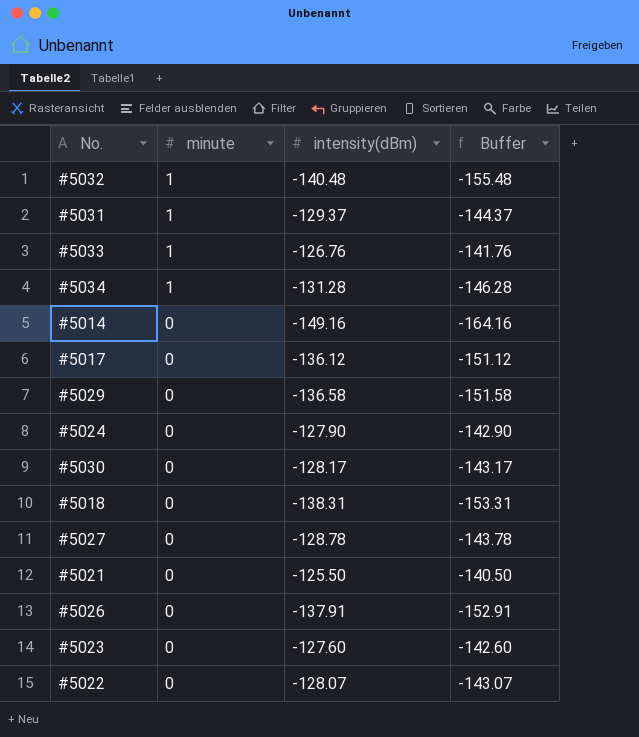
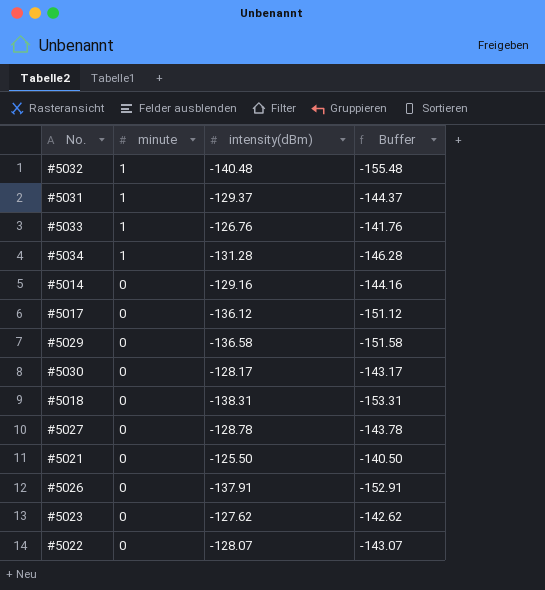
row #5024: 0 | -127.90 | -142.90 -> none
#5014 | intensity(dBm): -149.16 -> -129.16
#5014 | Buffer: -164.16 -> -144.16
#5023 | intensity(dBm): -127.60 -> -127.62
#5023 | Buffer: -142.60 -> -142.62

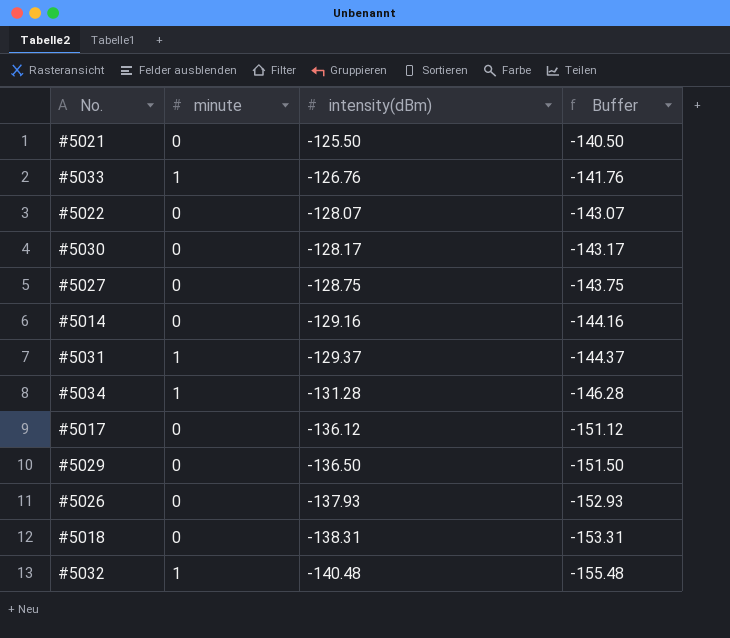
row order: minute descending -> intensity(dBm) descending
row #5023: 0 | -127.62 | -142.62 -> none
#5027 | intensity(dBm): -128.78 -> -128.75
#5027 | Buffer: -143.78 -> -143.75
#5029 | intensity(dBm): -136.58 -> -136.50
#5029 | Buffer: -151.58 -> -151.50
#5026 | intensity(dBm): -137.91 -> -137.93
#5026 | Buffer: -152.91 -> -152.93

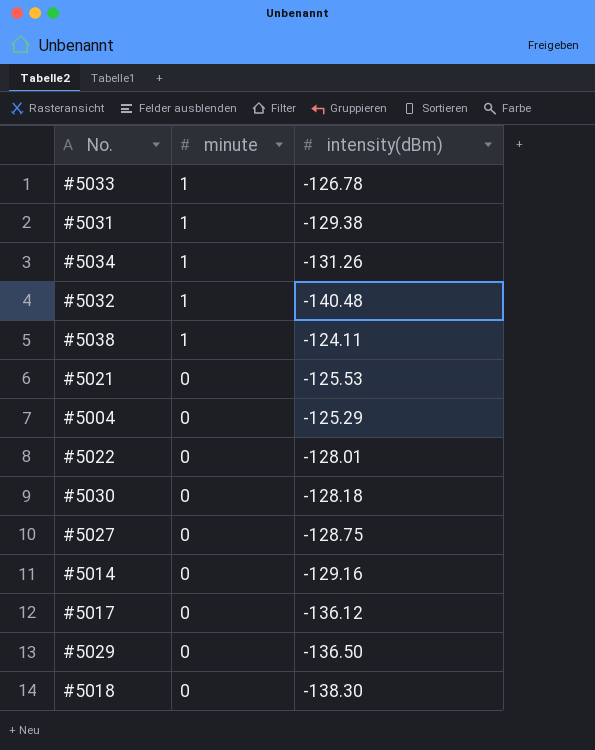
row order: intensity(dBm) descending -> minute descending
column Buffer | formula: [intensity(dBm)] - 15 -> none
row #5026: 0 | -137.93 | -152.93 -> none
#5033 | intensity(dBm): -126.76 -> -126.78
#5031 | intensity(dBm): -129.37 -> -129.38
#5034 | intensity(dBm): -131.28 -> -131.26
row #5038: none -> 1 | -124.11
#5021 | intensity(dBm): -125.50 -> -125.53
row #5004: none -> 0 | -125.29
#5022 | intensity(dBm): -128.07 -> -128.01
#5030 | intensity(dBm): -128.17 -> -128.18
#5018 | intensity(dBm): -138.31 -> -138.30

